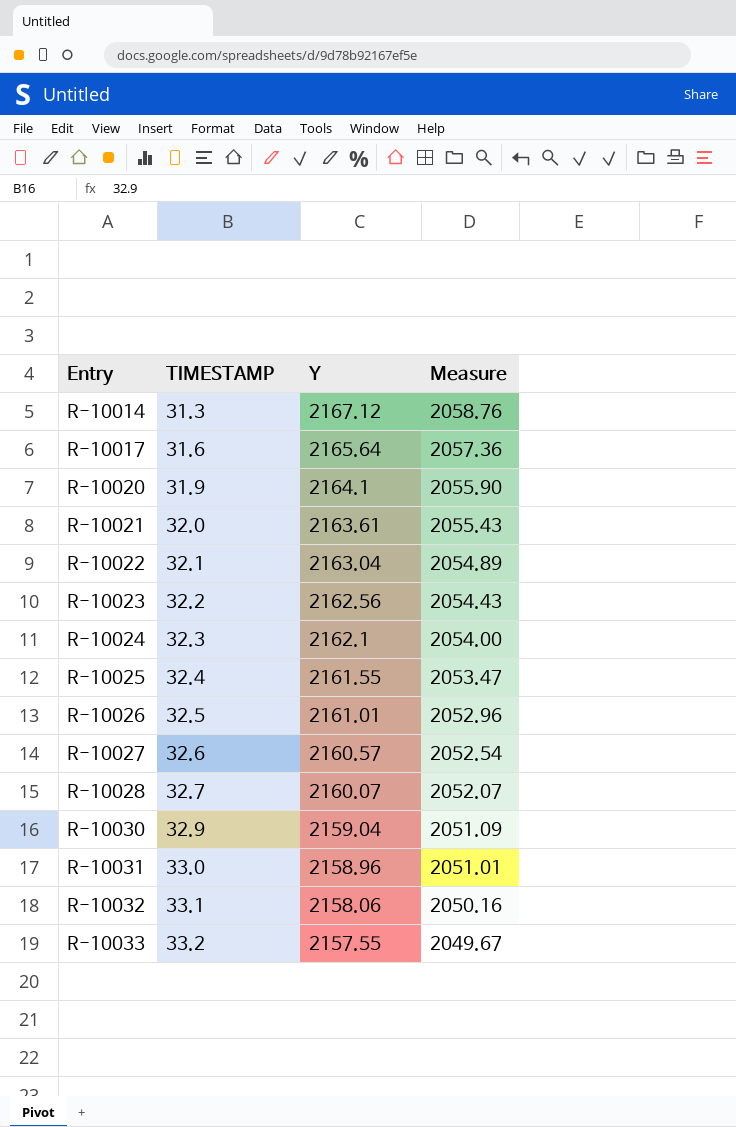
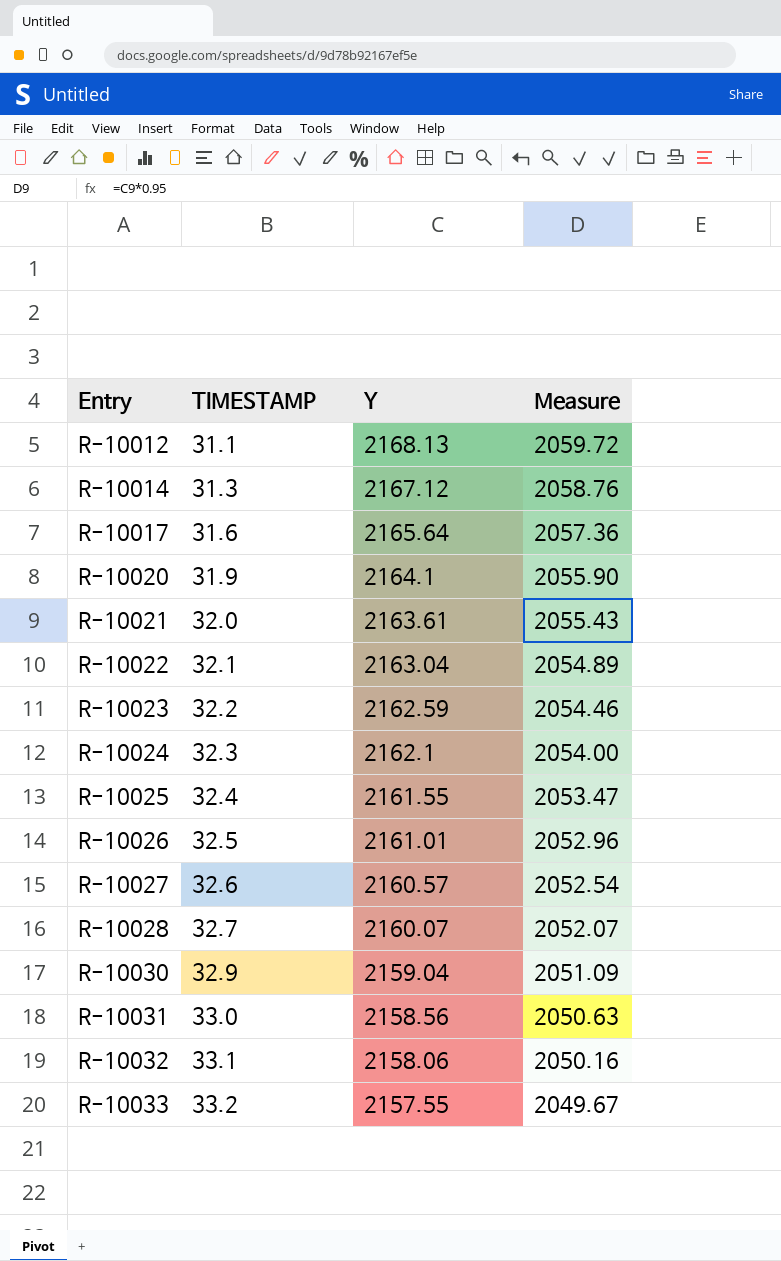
row R-10012: none -> 31.1 | 2168.13 | 2059.72
R-10023 | Y: 2162.56 -> 2162.59
R-10023 | Measure: 2054.43 -> 2054.46
R-10031 | Y: 2158.96 -> 2158.56
R-10031 | Measure: 2051.01 -> 2050.63

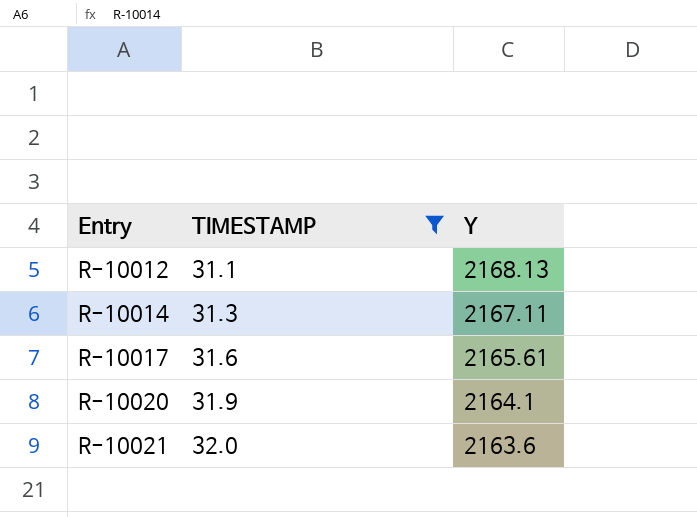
filter: none -> TIMESTAMP <= 32.0
column Measure | formula: [Y] * 0.95 -> none
R-10014 | Y: 2167.12 -> 2167.11
R-10017 | Y: 2165.64 -> 2165.61
R-10021 | Y: 2163.61 -> 2163.6

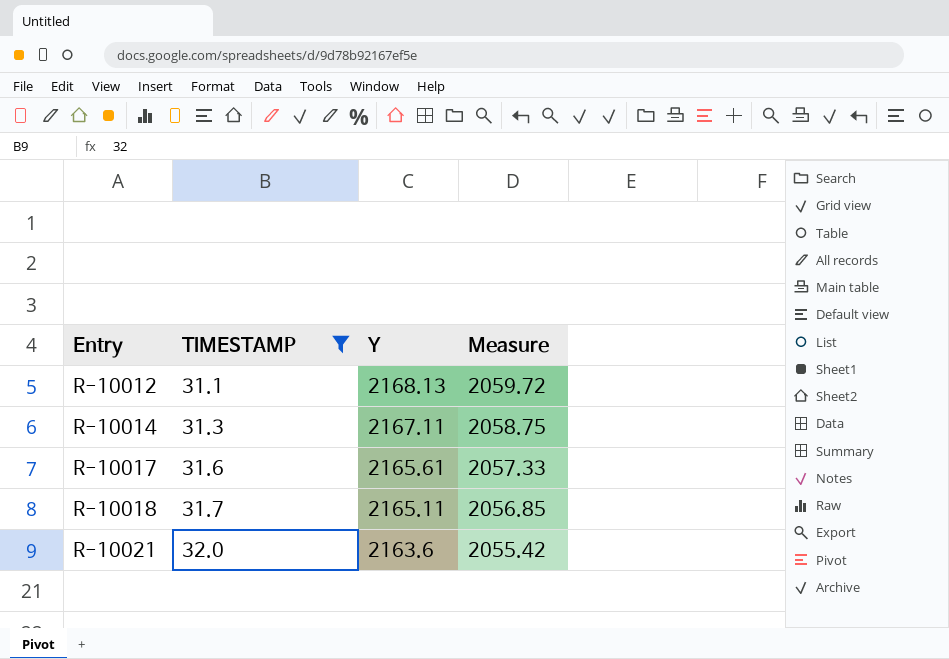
column Measure | formula: none -> [Y] * 0.95
row R-10020: 31.9 | 2164.1 -> none
row R-10018: none -> 31.7 | 2165.11 | 2056.85

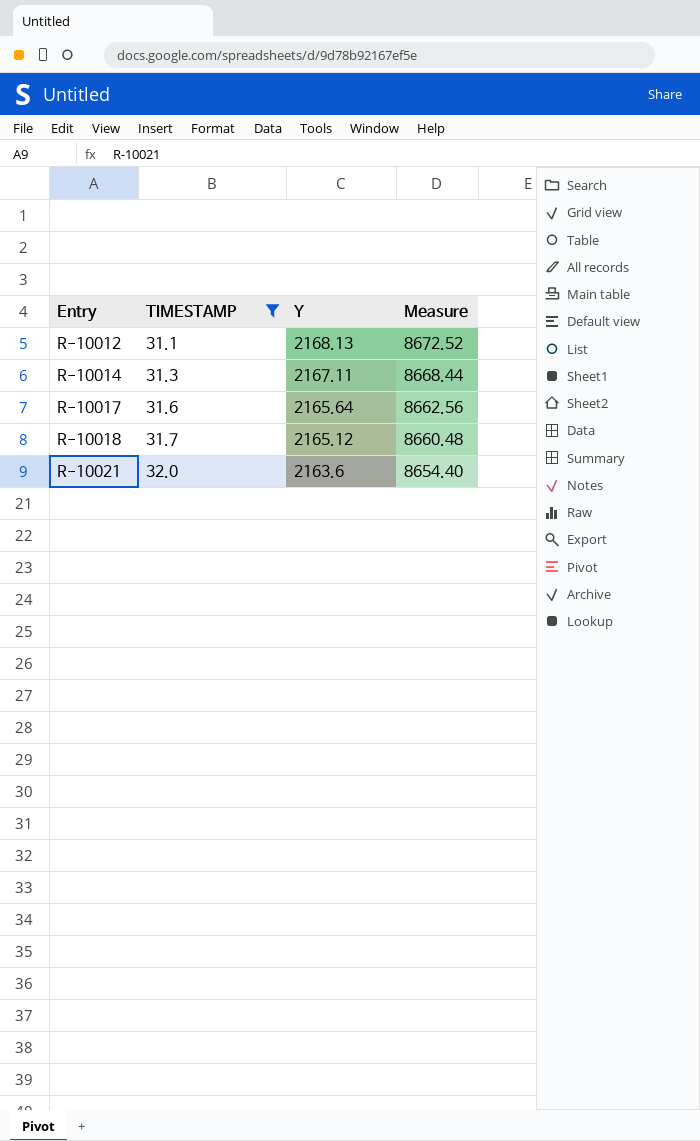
column Measure | formula: [Y] * 0.95 -> [Y] * 4
R-10017 | Y: 2165.61 -> 2165.64
R-10018 | Y: 2165.11 -> 2165.12

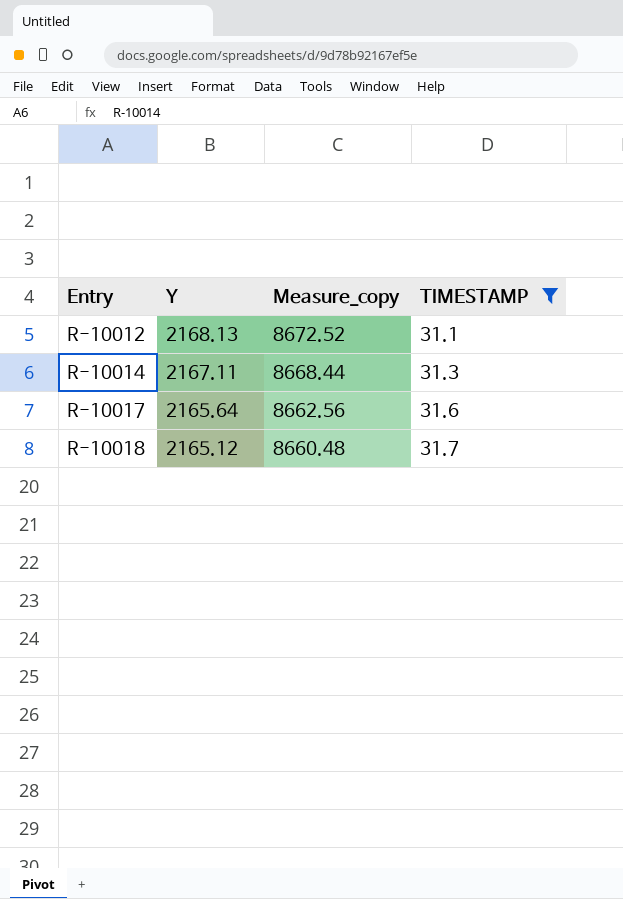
column name: Measure -> Measure_copy
column TIMESTAMP | position: 2 -> 4
row R-10021: 32.0 | 2163.6 | 8654.40 -> none

